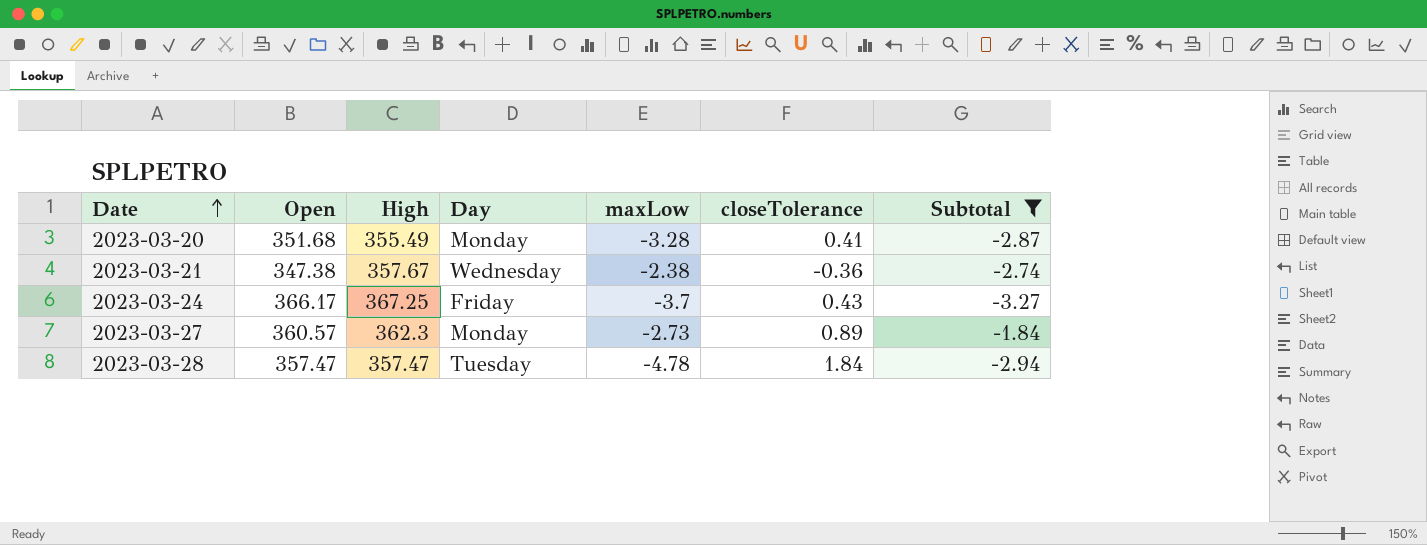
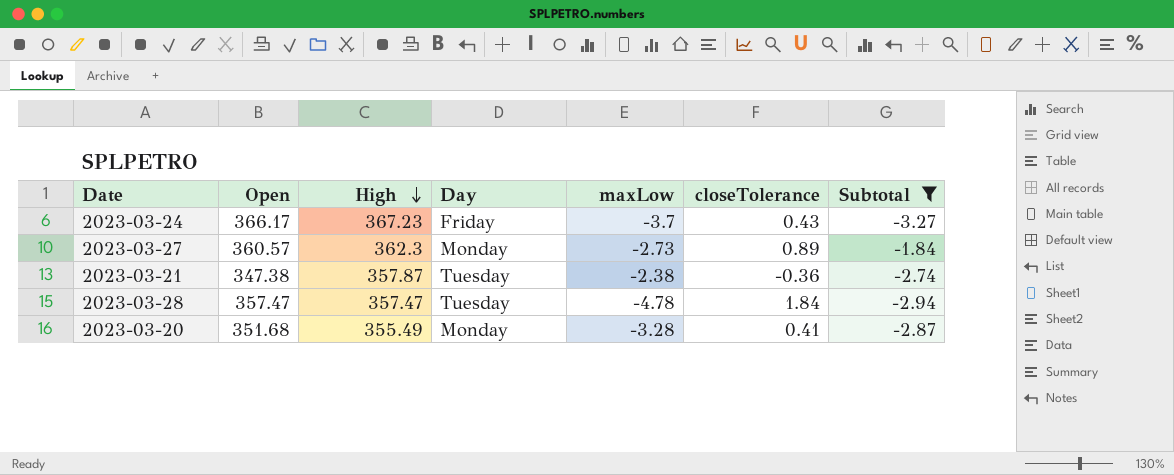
row order: Date ascending -> High descending
2023-03-24 | High: 367.25 -> 367.23
2023-03-21 | High: 357.67 -> 357.87
2023-03-21 | Day: Wednesday -> Tuesday

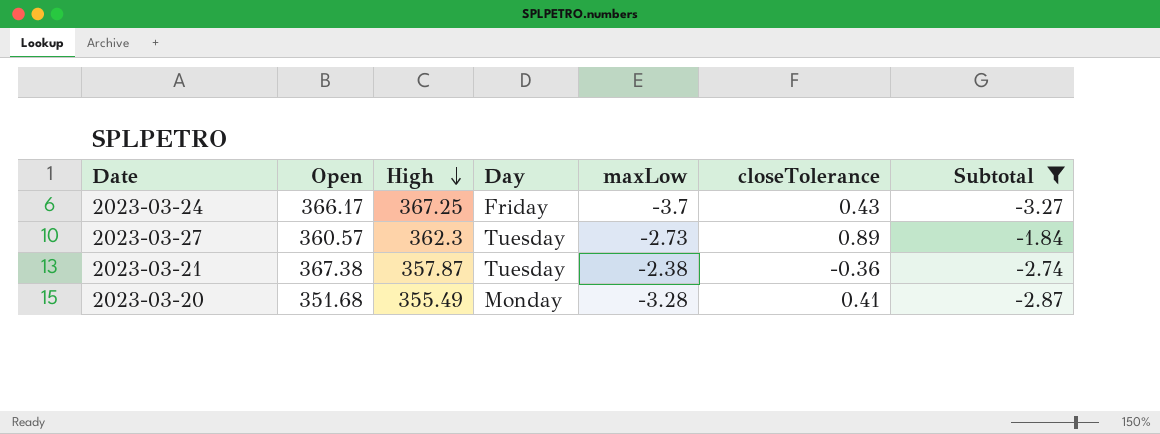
row 2023-03-28: 357.47 | 357.47 | Tuesday | -4.78 | 1.84 | -2.94 -> none
2023-03-24 | High: 367.23 -> 367.25
2023-03-27 | Day: Monday -> Tuesday
2023-03-21 | Open: 347.38 -> 367.38

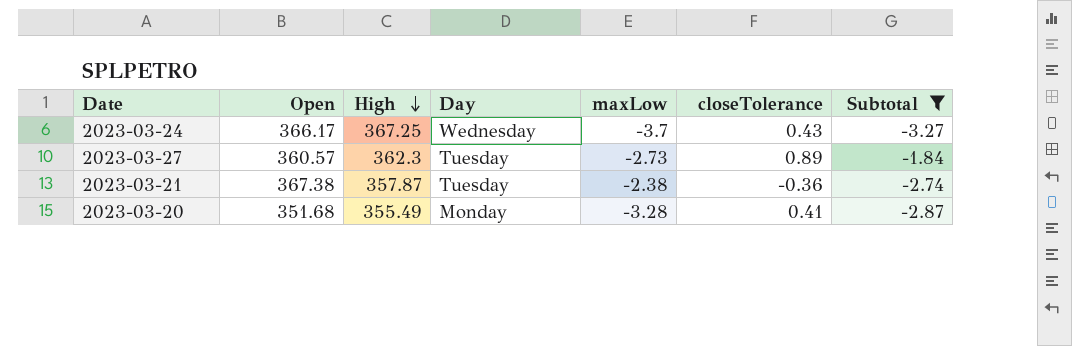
2023-03-24 | Day: Friday -> Wednesday

